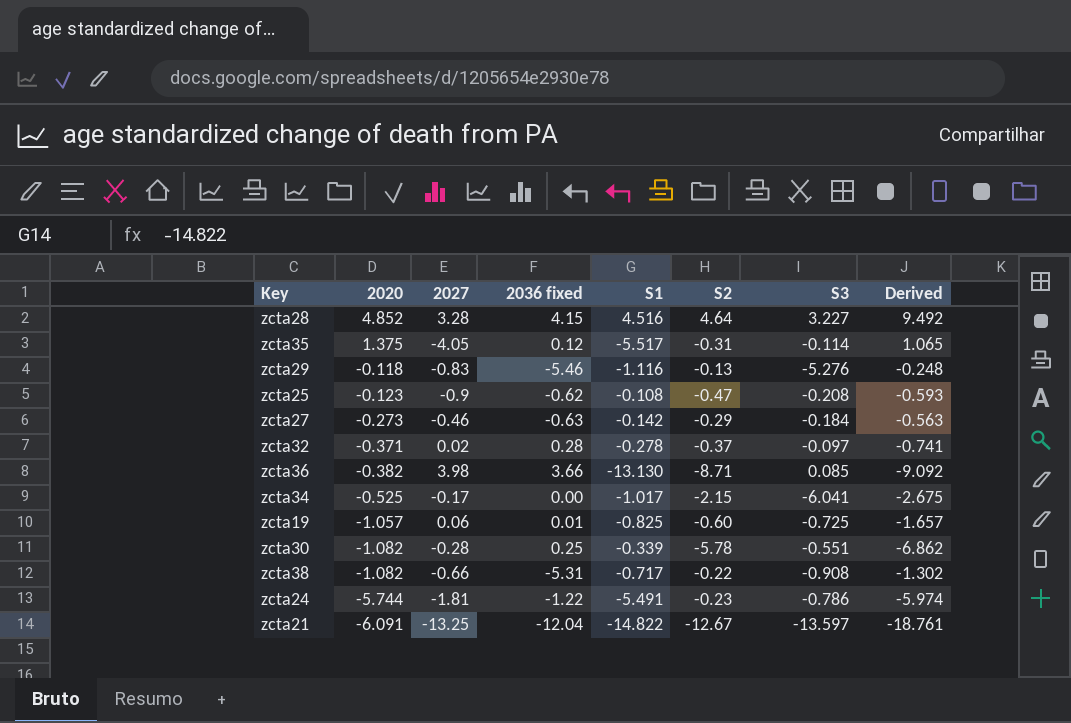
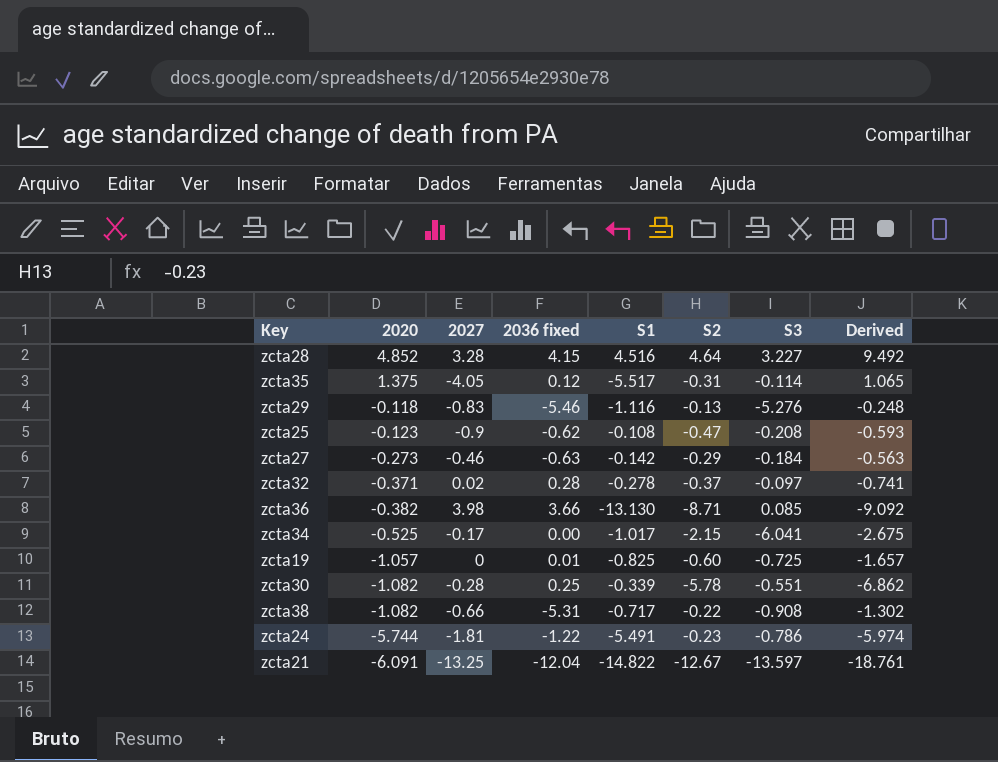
zcta19 | 2027: 0.06 -> 0

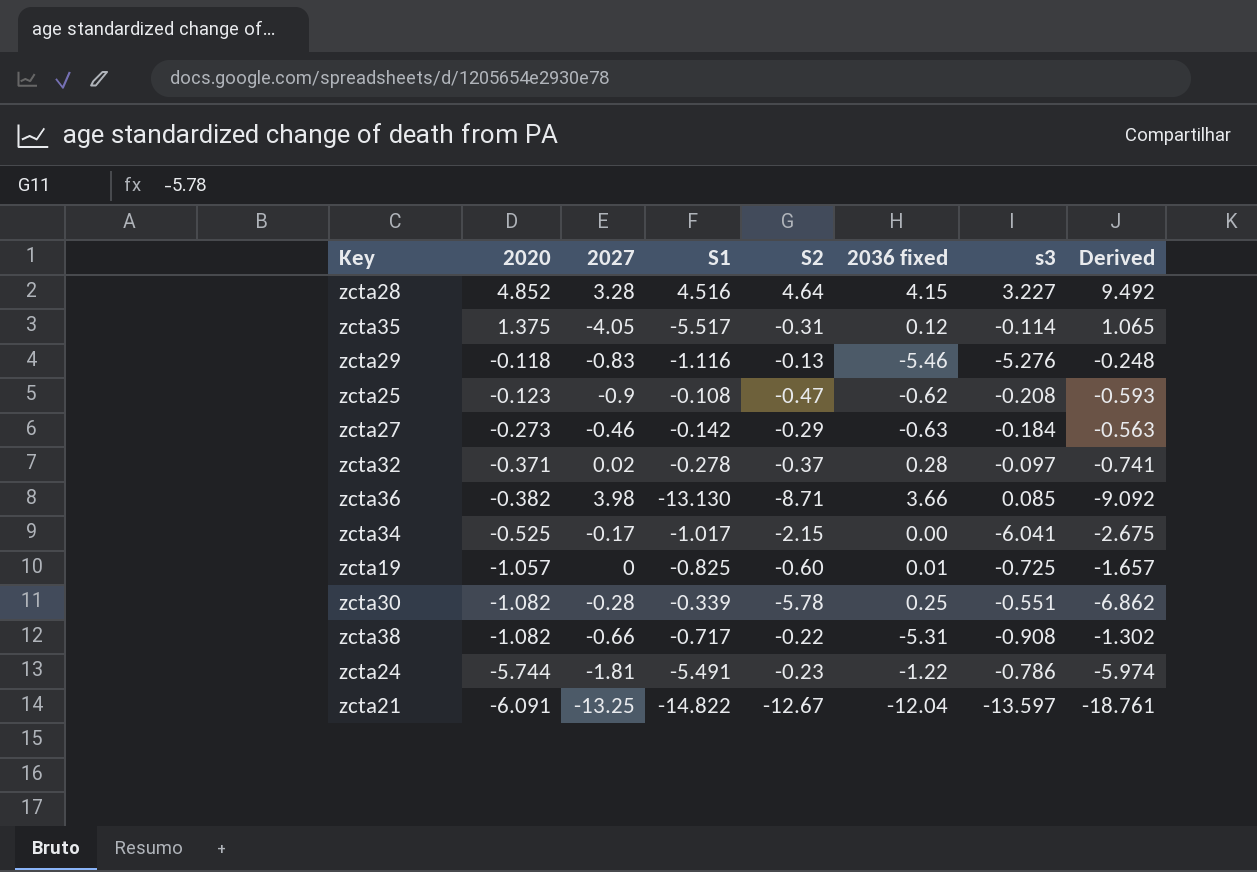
column 2036 fixed | position: 4 -> 6
column name: S3 -> s3

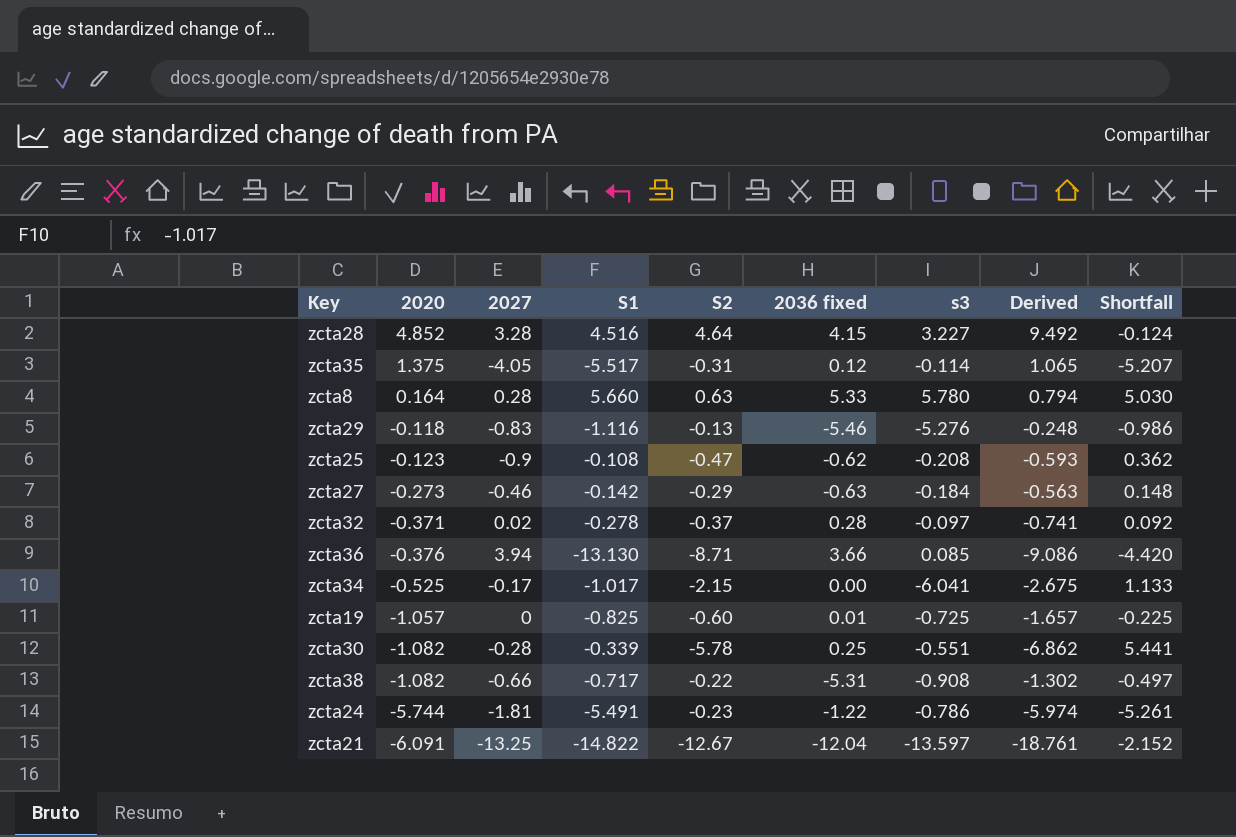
column Shortfall | formula: none -> [S1] - [S2]
row zcta8: none -> 0.164 | 0.28 | 5.660 | 0.63 | 5.33 | 5.780 | 0.794 | 5.030
zcta36 | 2020: -0.382 -> -0.376
zcta36 | 2027: 3.98 -> 3.94
zcta36 | Derived: -9.092 -> -9.086

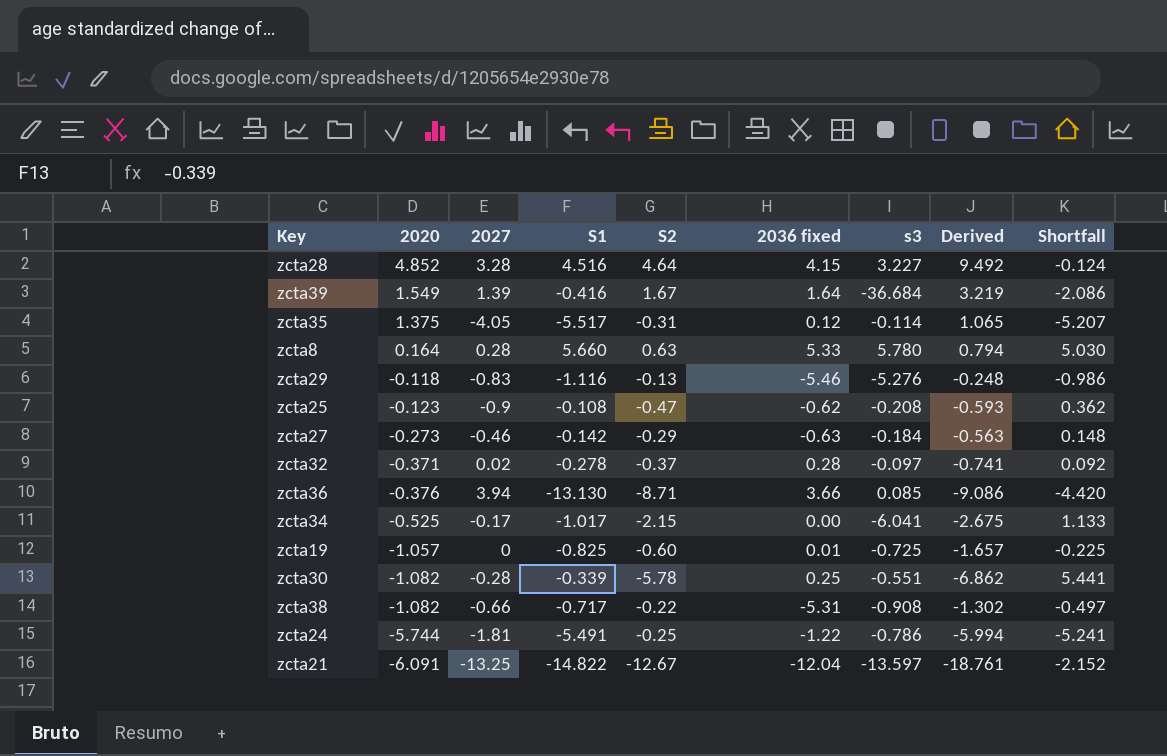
row zcta39: none -> 1.549 | 1.39 | -0.416 | 1.67 | 1.64 | -36.684 | 3.219 | -2.086
zcta24 | S2: -0.23 -> -0.25
zcta24 | Derived: -5.974 -> -5.994
zcta24 | Shortfall: -5.261 -> -5.241

